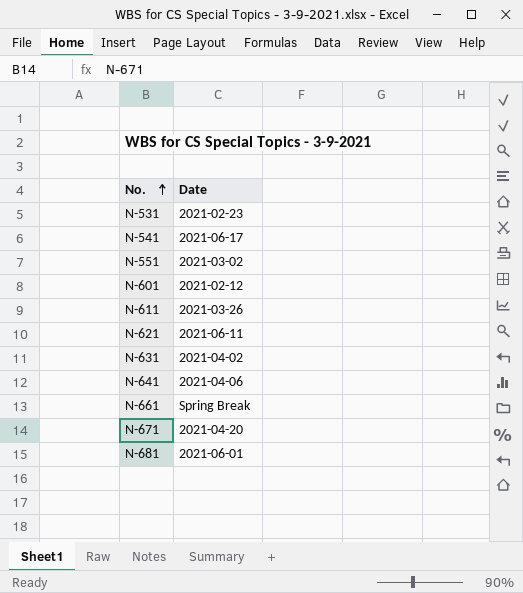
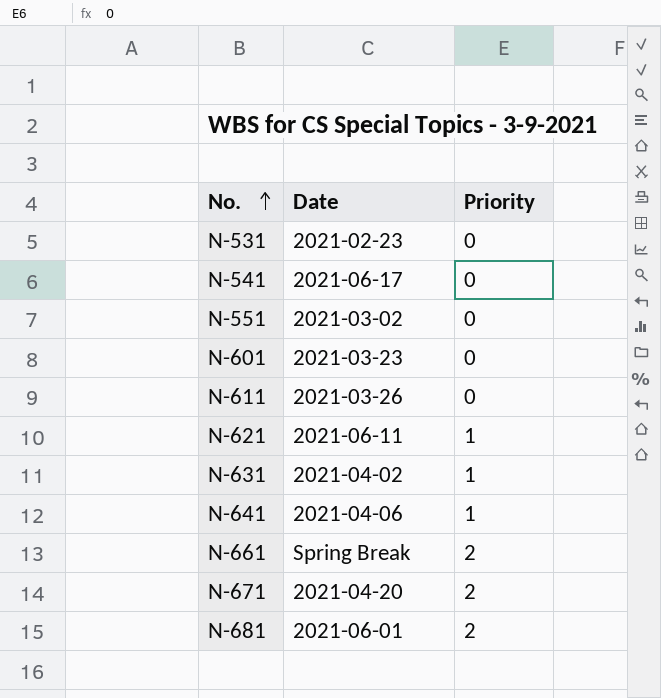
column Priority | position: none -> 3
N-601 | Date: 2021-02-12 -> 2021-03-23

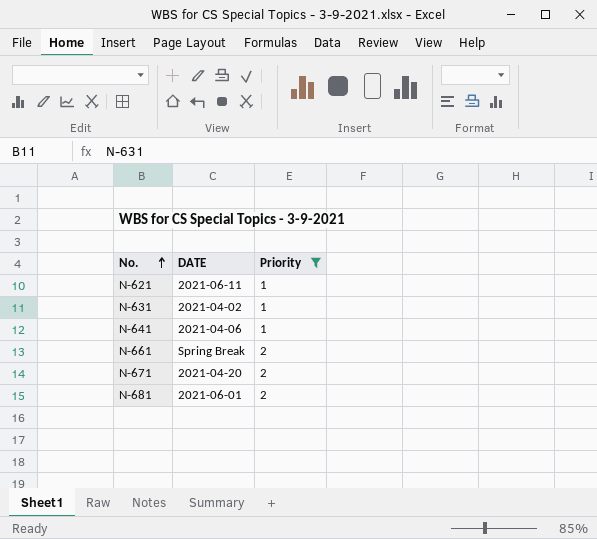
filter: none -> Priority != 0
column name: Date -> DATE

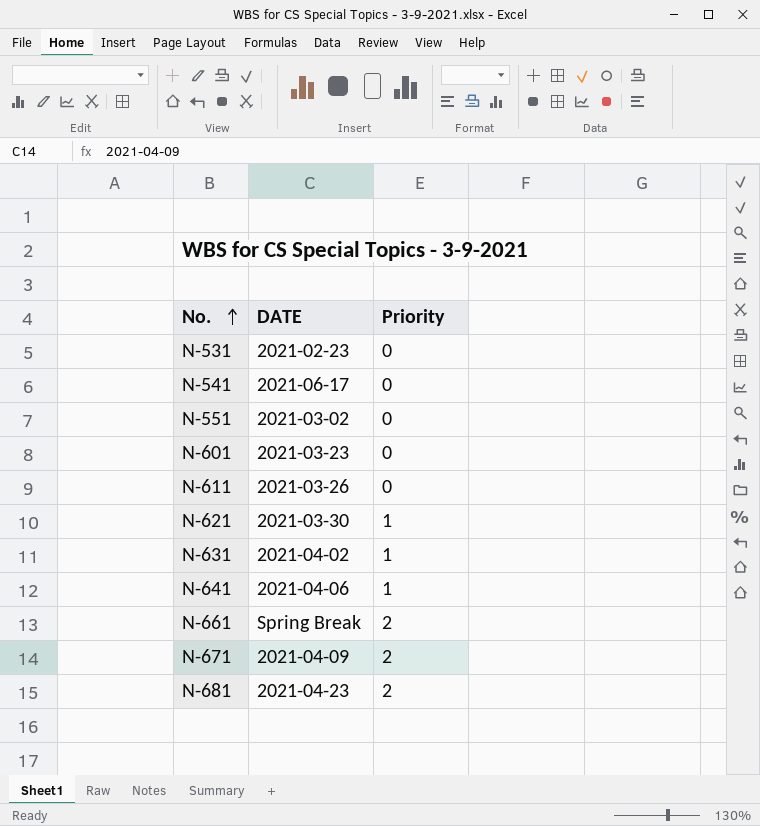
filter: Priority != 0 -> none
N-621 | DATE: 2021-06-11 -> 2021-03-30
N-671 | DATE: 2021-04-20 -> 2021-04-09
N-681 | DATE: 2021-06-01 -> 2021-04-23

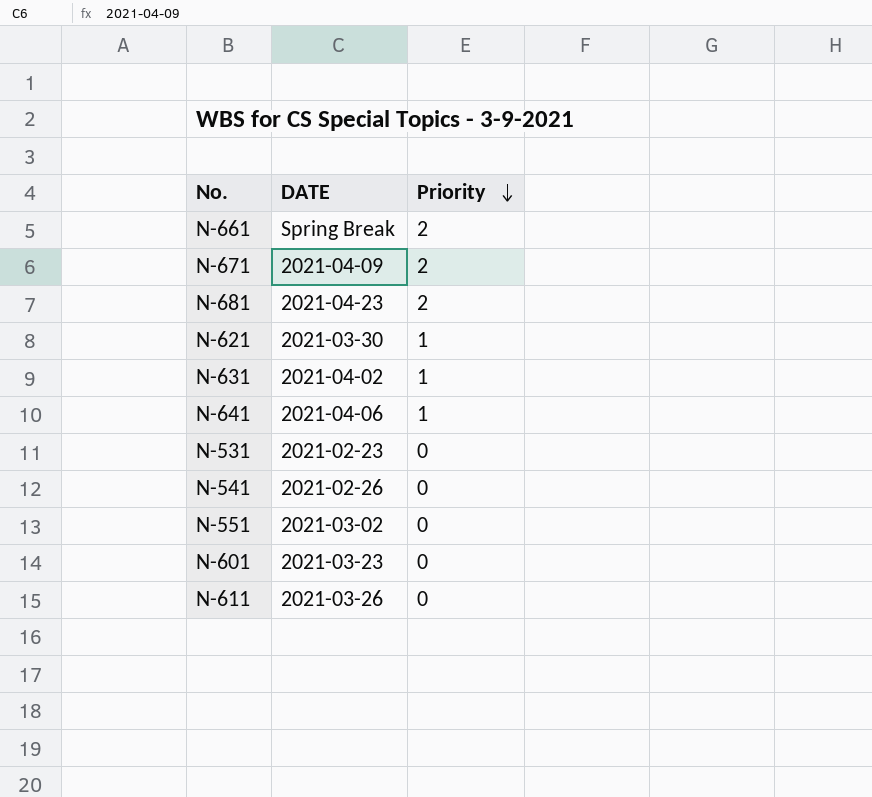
row order: No. ascending -> Priority descending
N-541 | DATE: 2021-06-17 -> 2021-02-26

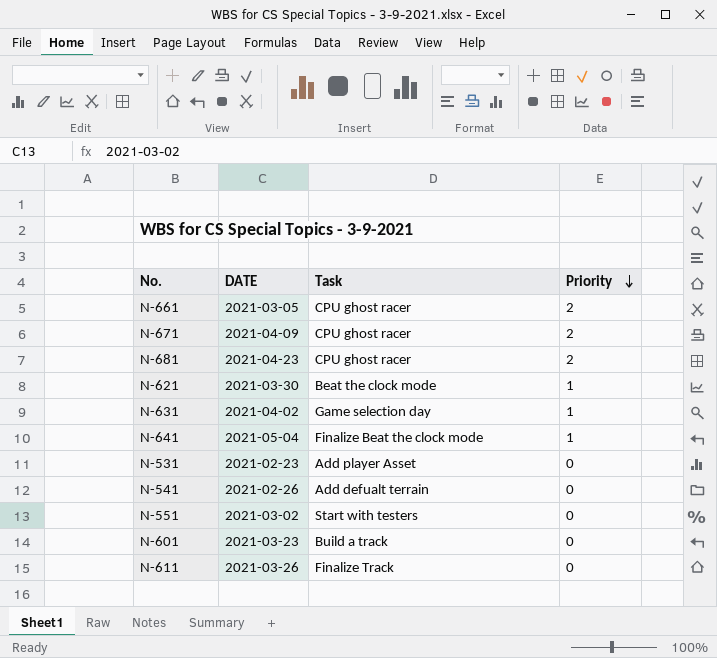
column Task | position: none -> 3
N-661 | DATE: Spring Break -> 2021-03-05
N-641 | DATE: 2021-04-06 -> 2021-05-04

